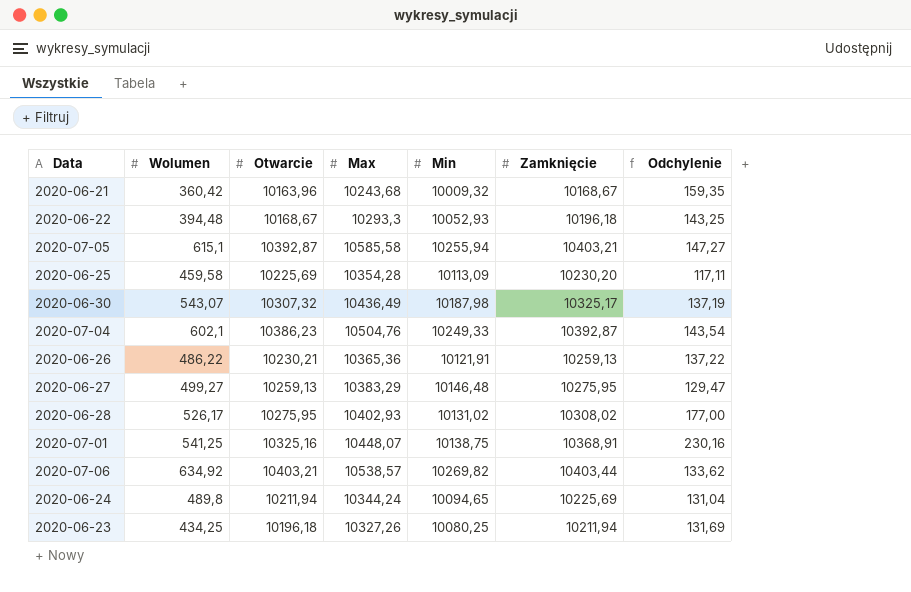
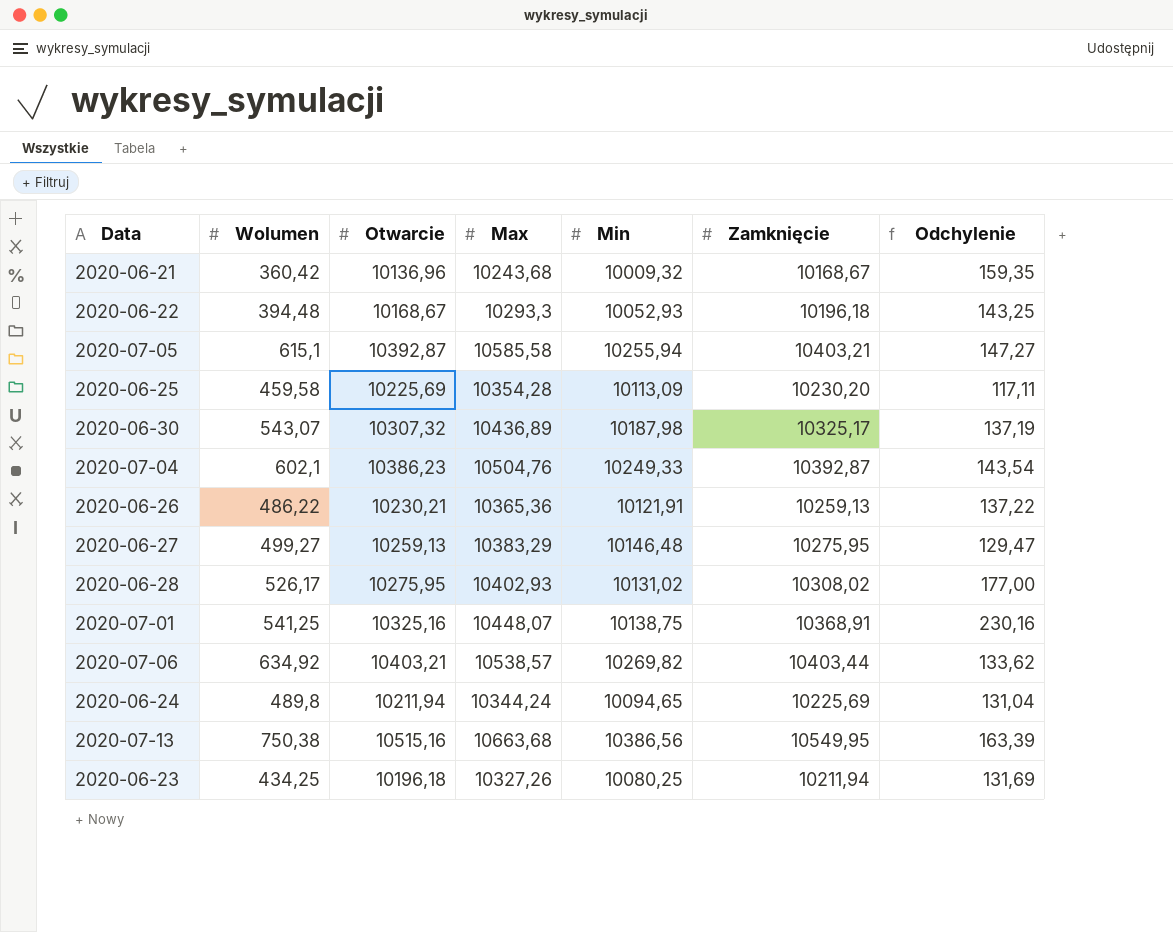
2020-06-21 | Otwarcie: 10163,96 -> 10136,96
2020-06-30 | Max: 10436,49 -> 10436,89
row 2020-07-13: none -> 750,38 | 10515,16 | 10663,68 | 10386,56 | 10549,95 | 163,39

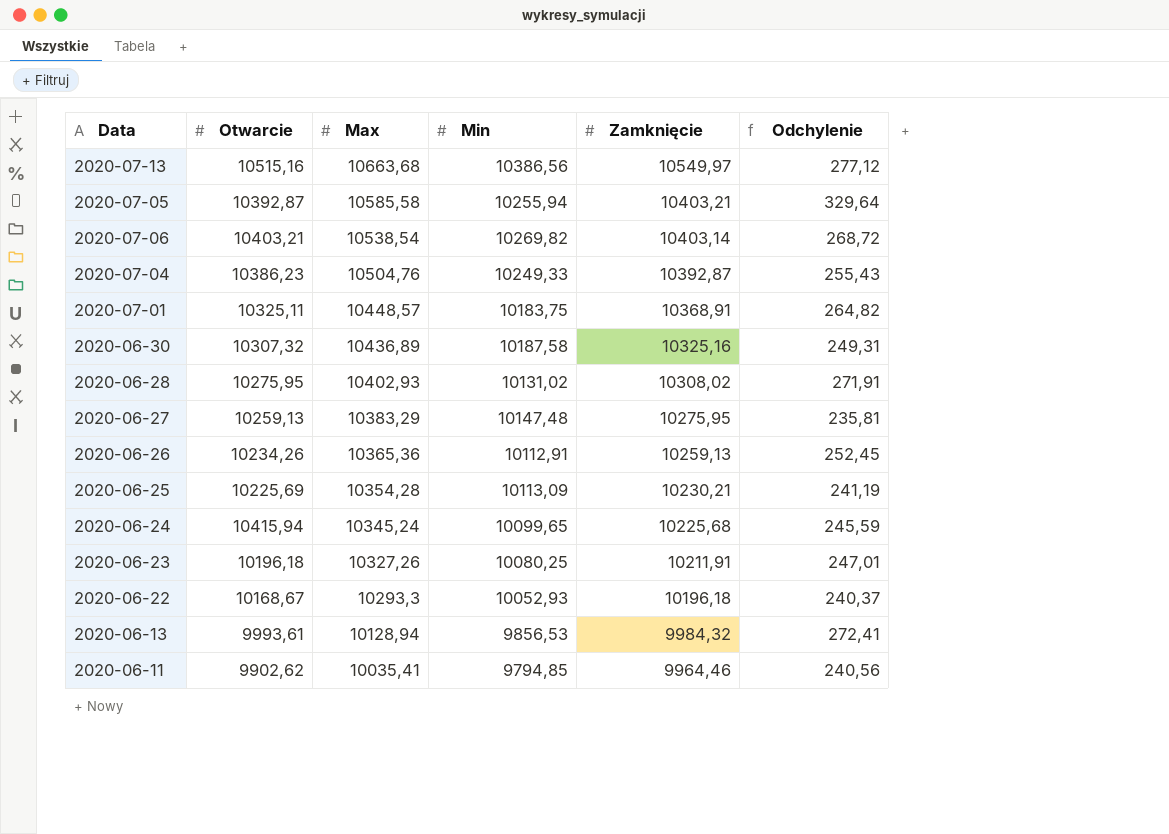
row order: none -> Max descending
column Wolumen | position: 2 -> none
column Odchylenie | formula: [Zamknięcie] - [Min] -> [Max] - [Min]
row 2020-06-21: 360,42 | 10136,96 | 10243,68 | 10009,32 | 10168,67 | 159,35 -> none
2020-07-13 | Zamknięcie: 10549,95 -> 10549,97
2020-07-06 | Max: 10538,57 -> 10538,54
2020-07-06 | Zamknięcie: 10403,44 -> 10403,14
2020-07-01 | Otwarcie: 10325,16 -> 10325,11
2020-07-01 | Max: 10448,07 -> 10448,57
2020-07-01 | Min: 10138,75 -> 10183,75
2020-06-30 | Min: 10187,98 -> 10187,58
2020-06-30 | Zamknięcie: 10325,17 -> 10325,16
2020-06-27 | Min: 10146,48 -> 10147,48
2020-06-26 | Otwarcie: 10230,21 -> 10234,26
2020-06-26 | Min: 10121,91 -> 10112,91
2020-06-25 | Zamknięcie: 10230,20 -> 10230,21
2020-06-24 | Otwarcie: 10211,94 -> 10415,94
2020-06-24 | Max: 10344,24 -> 10345,24
2020-06-24 | Min: 10094,65 -> 10099,65
2020-06-24 | Zamknięcie: 10225,69 -> 10225,68
2020-06-23 | Zamknięcie: 10211,94 -> 10211,91
row 2020-06-13: none -> 9993,61 | 10128,94 | 9856,53 | 9984,32 | 272,41
row 2020-06-11: none -> 9902,62 | 10035,41 | 9794,85 | 9964,46 | 240,56

